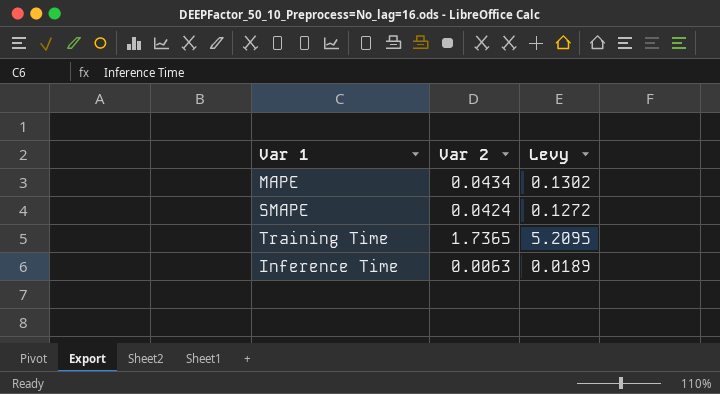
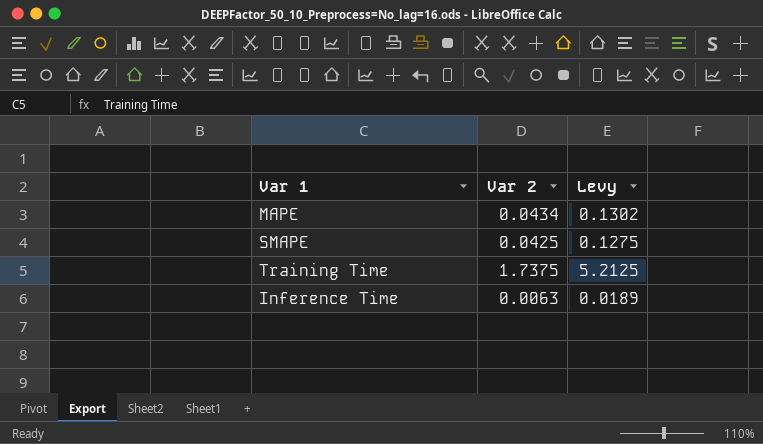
SMAPE | Var 2: 0.0424 -> 0.0425
SMAPE | Levy: 0.1272 -> 0.1275
Training Time | Var 2: 1.7365 -> 1.7375
Training Time | Levy: 5.2095 -> 5.2125

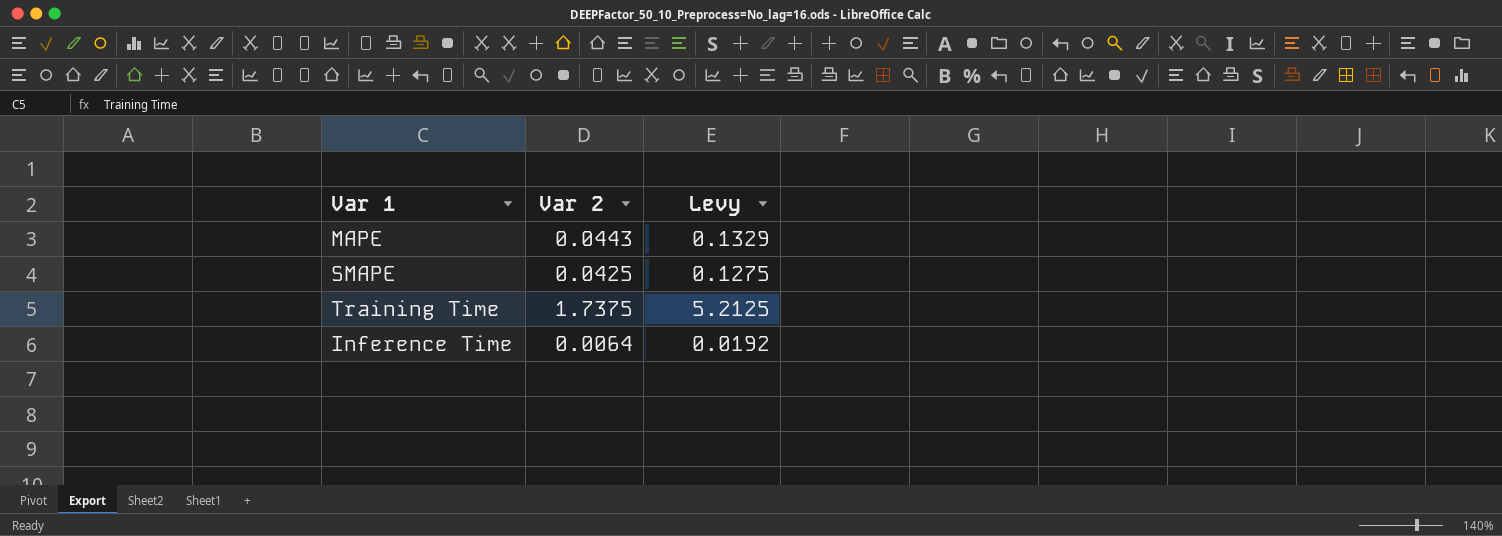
MAPE | Var 2: 0.0434 -> 0.0443
MAPE | Levy: 0.1302 -> 0.1329
Inference Time | Var 2: 0.0063 -> 0.0064
Inference Time | Levy: 0.0189 -> 0.0192

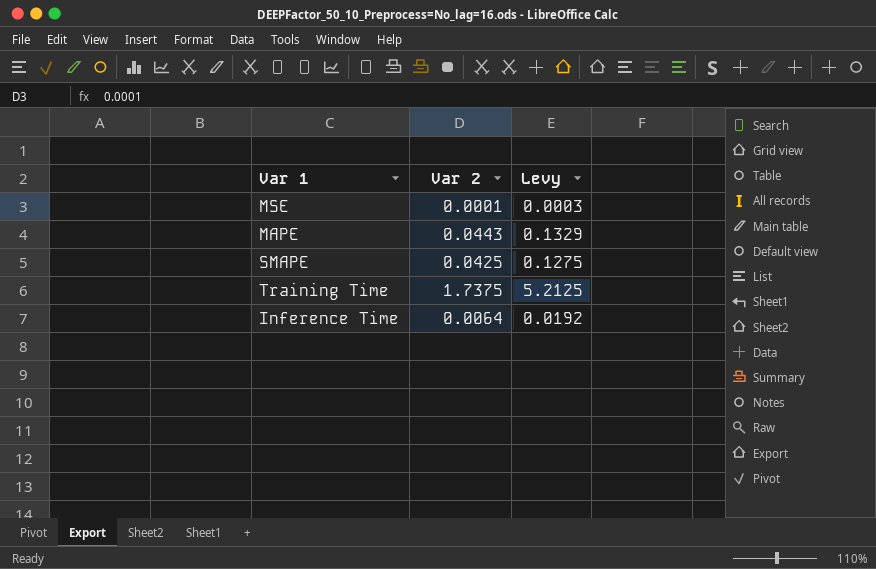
row MSE: none -> 0.0001 | 0.0003

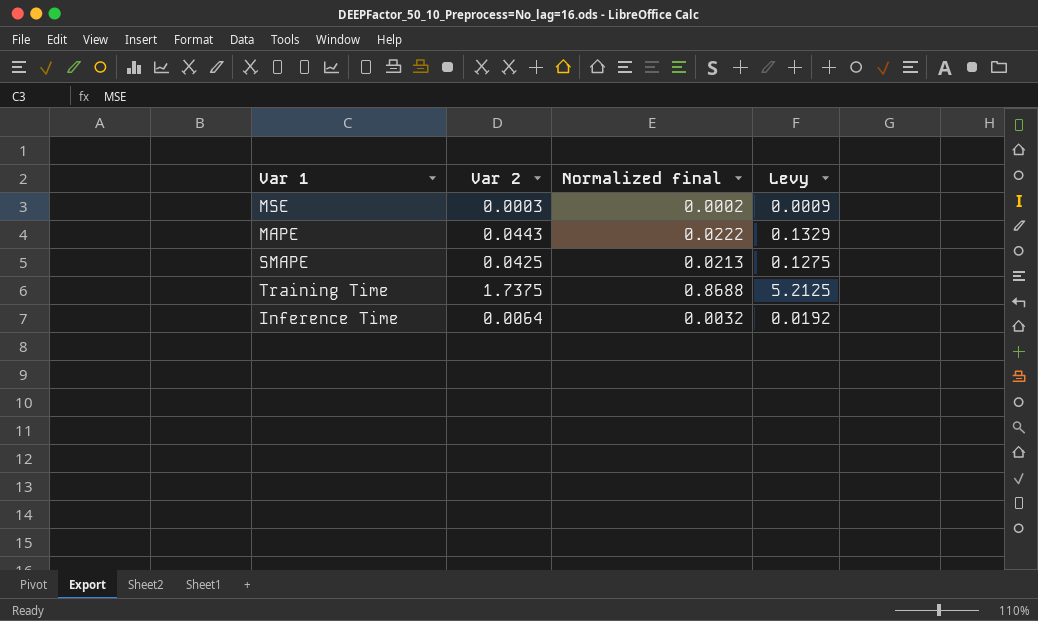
column Normalized final | formula: none -> [Var 2] * 0.5
MSE | Var 2: 0.0001 -> 0.0003
MSE | Levy: 0.0003 -> 0.0009

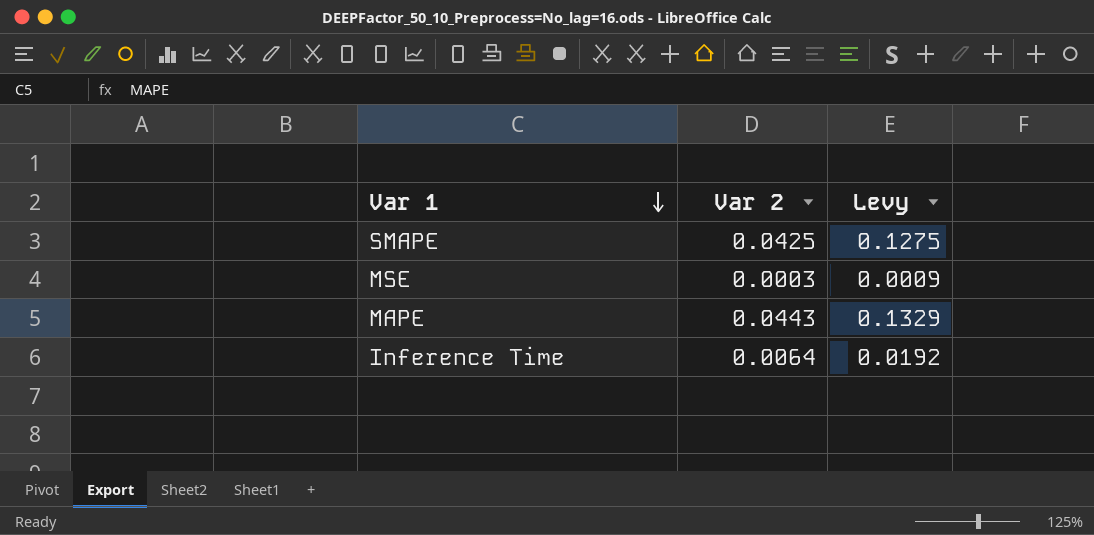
row order: none -> Var 1 descending
column Normalized final | formula: [Var 2] * 0.5 -> none
row Training Time: 1.7375 | 0.8688 | 5.2125 -> none

